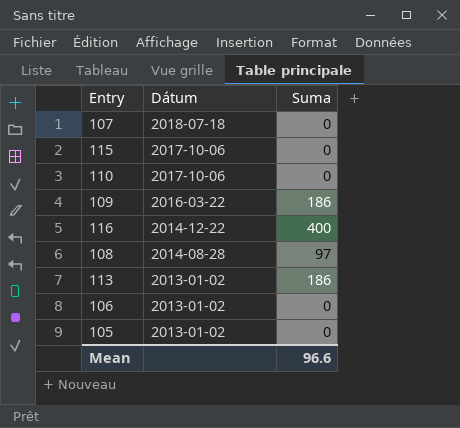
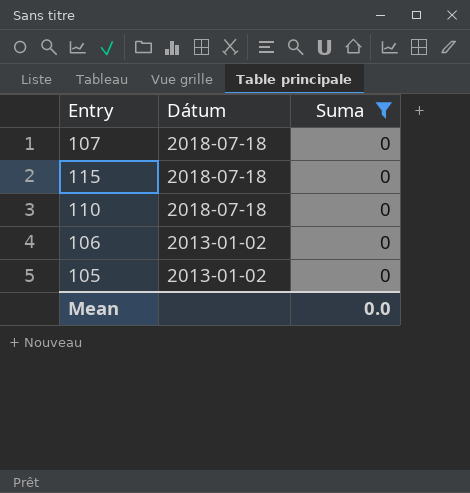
filter: none -> Suma = 0
115 | Dátum: 2017-10-06 -> 2018-07-18
110 | Dátum: 2017-10-06 -> 2018-07-18
Mean | Suma: 96.6 -> 0.0

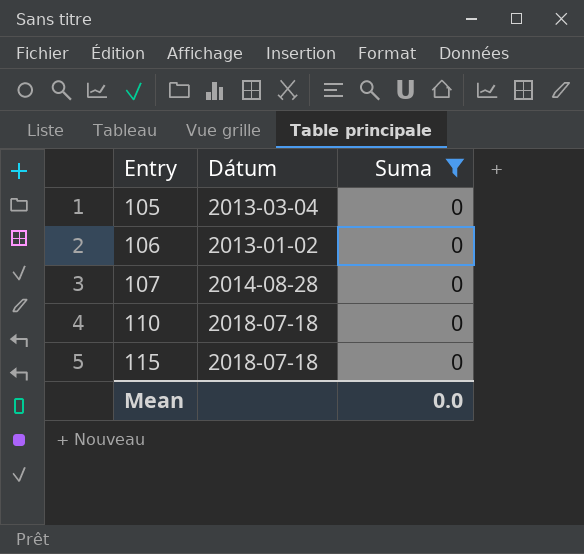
row order: Dátum descending -> Entry ascending
105 | Dátum: 2013-01-02 -> 2013-03-04
107 | Dátum: 2018-07-18 -> 2014-08-28

